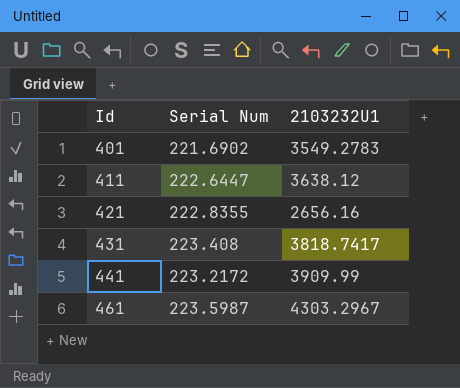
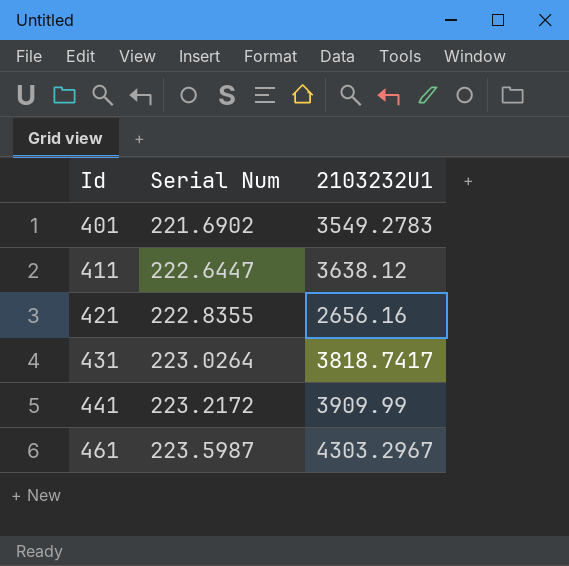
431 | Serial Num: 223.408 -> 223.0264

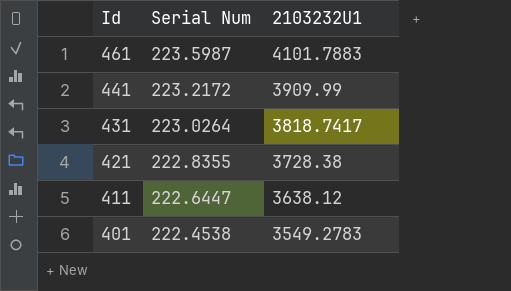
row order: Id ascending -> Id descending
461 | 2103232U1: 4303.2967 -> 4101.7883
421 | 2103232U1: 2656.16 -> 3728.38
401 | Serial Num: 221.6902 -> 222.4538

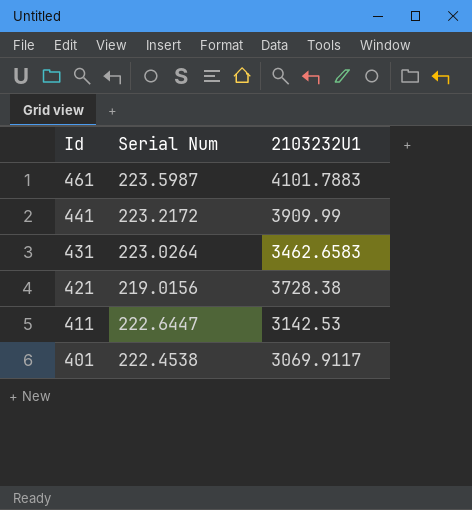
431 | 2103232U1: 3818.7417 -> 3462.6583
421 | Serial Num: 222.8355 -> 219.0156
411 | 2103232U1: 3638.12 -> 3142.53
401 | 2103232U1: 3549.2783 -> 3069.9117

